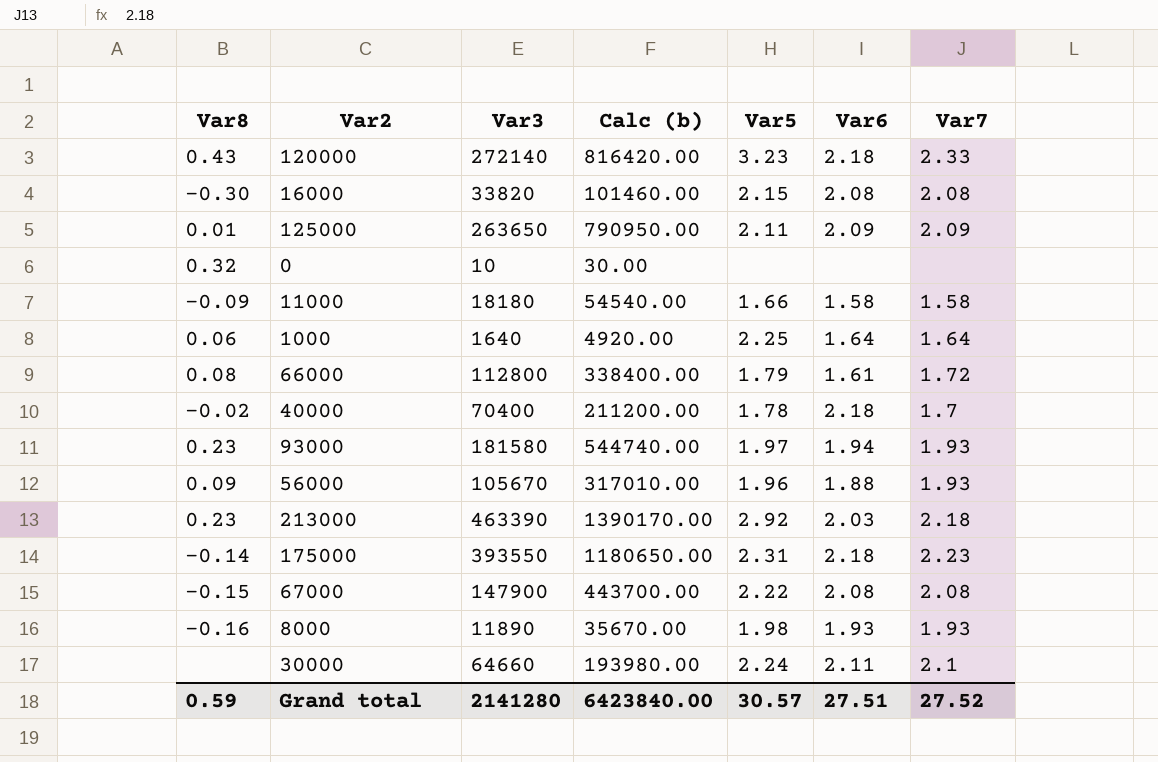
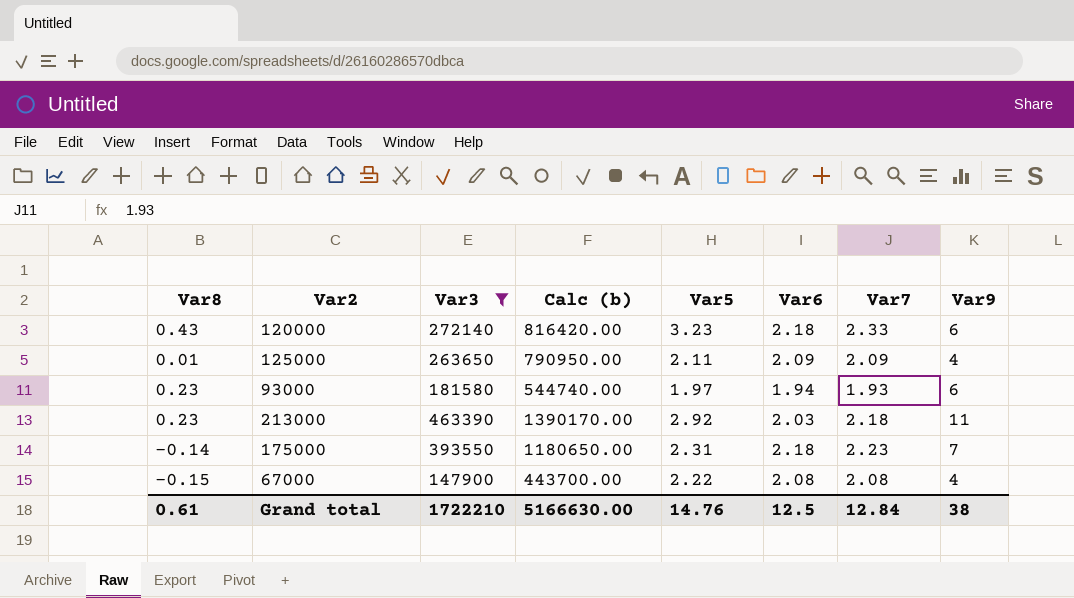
filter: none -> Var3 >= 147900
column Var9 | position: none -> 8
Grand total | Var8: 0.59 -> 0.61
Grand total | Var3: 2141280 -> 1722210
Grand total | Calc (b): 6423840.00 -> 5166630.00
Grand total | Var5: 30.57 -> 14.76
Grand total | Var6: 27.51 -> 12.5
Grand total | Var7: 27.52 -> 12.84

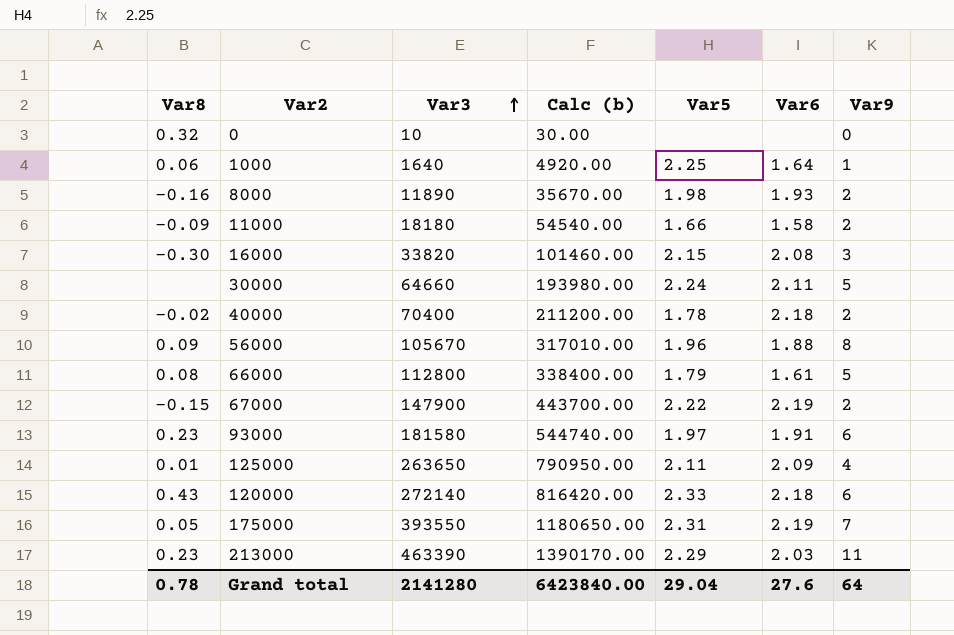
filter: Var3 >= 147900 -> none
row order: none -> Var3 ascending
column Var7 | position: 7 -> none
67000 | Var6: 2.08 -> 2.19
67000 | Var9: 4 -> 2
93000 | Var6: 1.94 -> 1.91
120000 | Var5: 3.23 -> 2.33
175000 | Var8: -0.14 -> 0.05
175000 | Var6: 2.18 -> 2.19
213000 | Var5: 2.92 -> 2.29
Grand total | Var8: 0.61 -> 0.78
Grand total | Var3: 1722210 -> 2141280
Grand total | Calc (b): 5166630.00 -> 6423840.00
Grand total | Var5: 14.76 -> 29.04
Grand total | Var6: 12.5 -> 27.6
Grand total | Var9: 38 -> 64

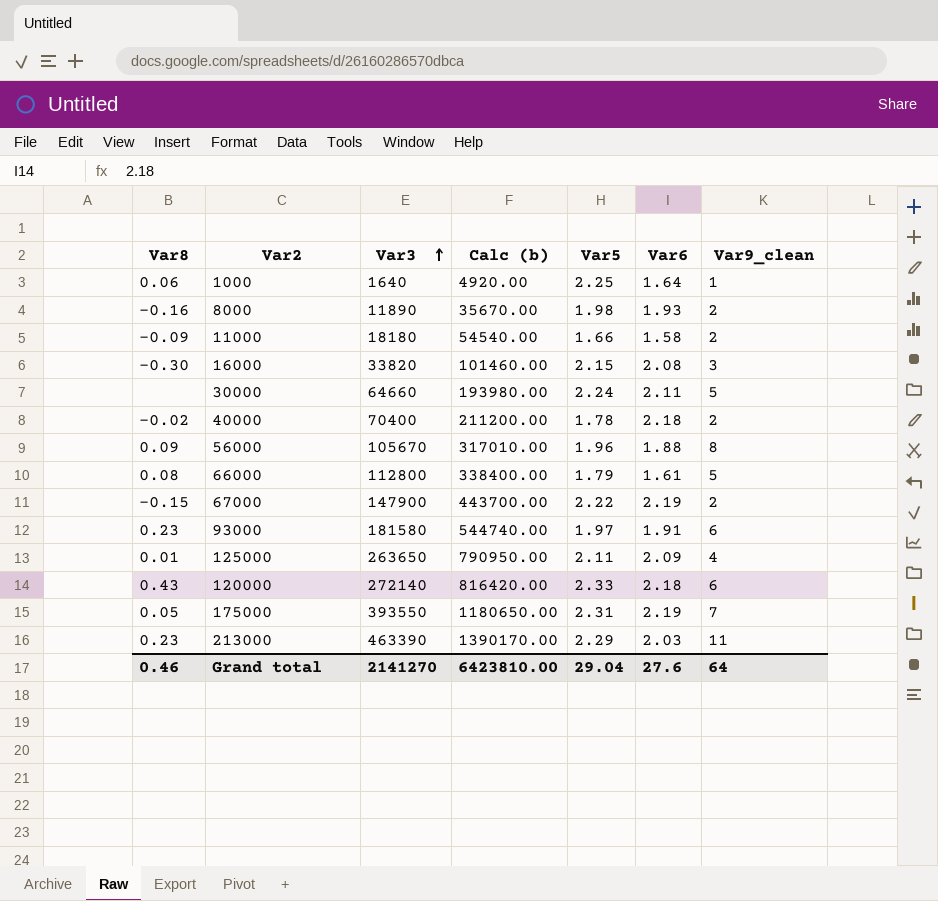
column name: Var9 -> Var9_clean
row 0: 0.32 | 10 | 30.00 | none | none | 0 -> none
Grand total | Var8: 0.78 -> 0.46
Grand total | Var3: 2141280 -> 2141270
Grand total | Calc (b): 6423840.00 -> 6423810.00

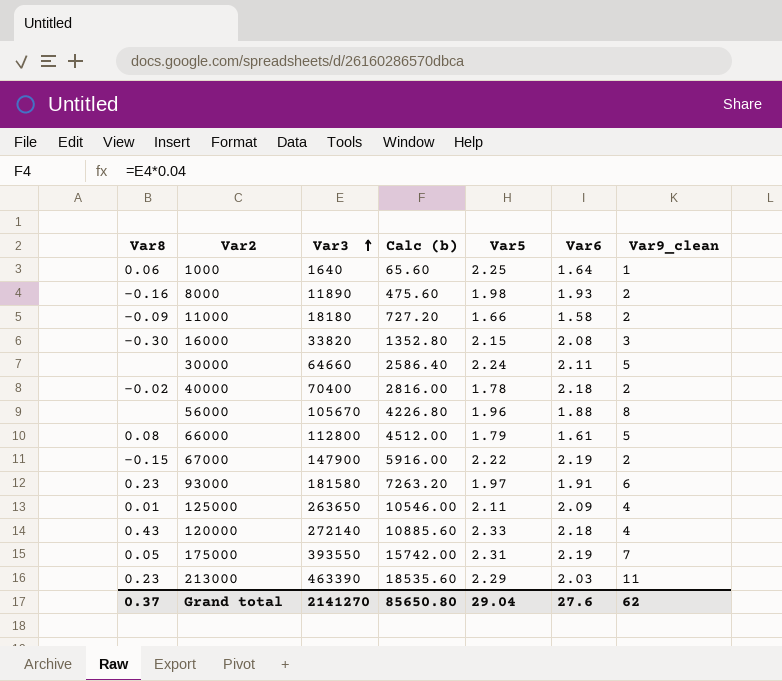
column Calc (b) | formula: [Var3] * 3 -> [Var3] * 0.04
56000 | Var8: 0.09 -> none
120000 | Var9_clean: 6 -> 4
Grand total | Var8: 0.46 -> 0.37
Grand total | Calc (b): 6423810.00 -> 85650.80
Grand total | Var9_clean: 64 -> 62

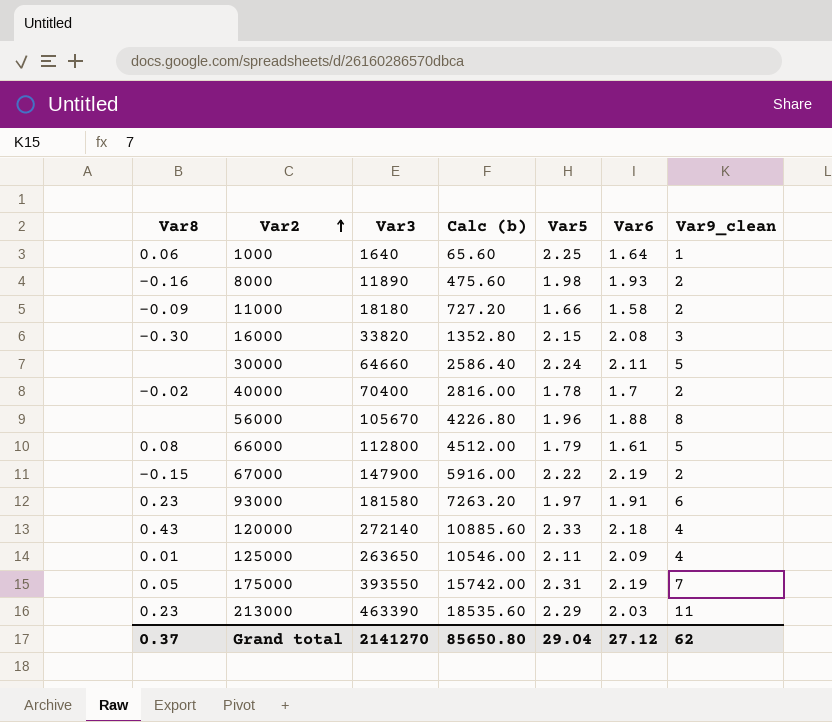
row order: Var3 ascending -> Var2 ascending
40000 | Var6: 2.18 -> 1.7
Grand total | Var6: 27.6 -> 27.12

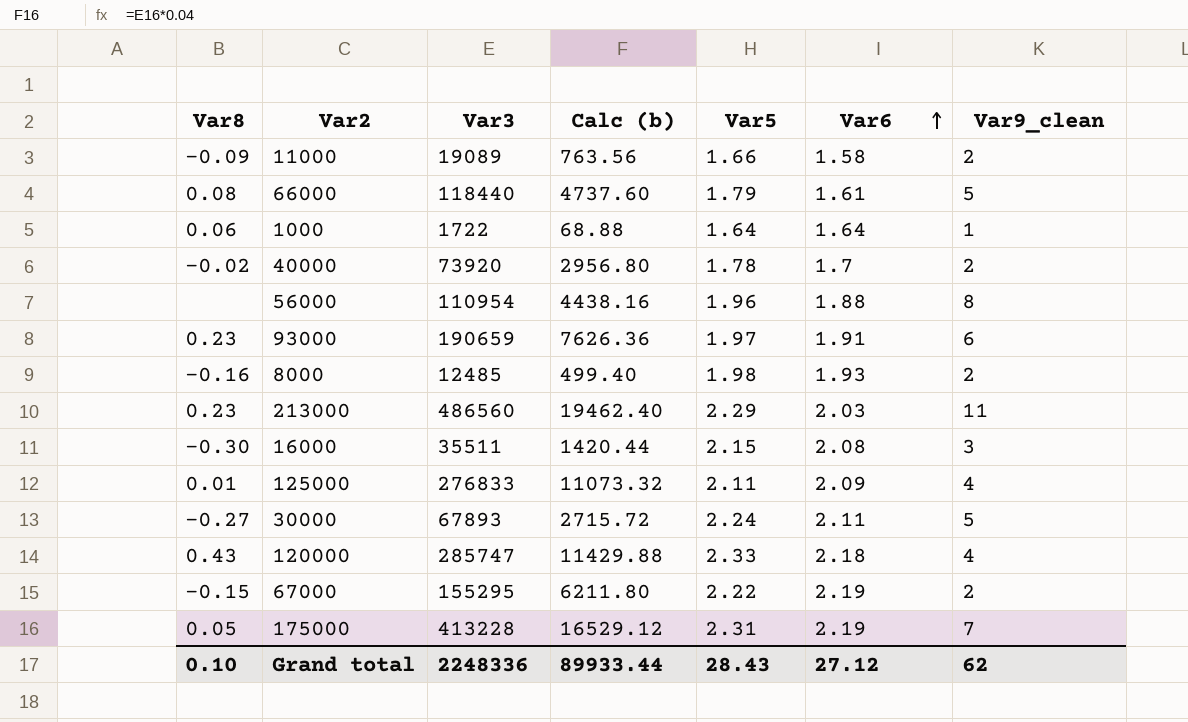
row order: Var2 ascending -> Var6 ascending
11000 | Var3: 18180 -> 19089
11000 | Calc (b): 727.20 -> 763.56
66000 | Var3: 112800 -> 118440
66000 | Calc (b): 4512.00 -> 4737.60
1000 | Var3: 1640 -> 1722
1000 | Calc (b): 65.60 -> 68.88
1000 | Var5: 2.25 -> 1.64
40000 | Var3: 70400 -> 73920
40000 | Calc (b): 2816.00 -> 2956.80
56000 | Var3: 105670 -> 110954
56000 | Calc (b): 4226.80 -> 4438.16
93000 | Var3: 181580 -> 190659
93000 | Calc (b): 7263.20 -> 7626.36
8000 | Var3: 11890 -> 12485
8000 | Calc (b): 475.60 -> 499.40
213000 | Var3: 463390 -> 486560
213000 | Calc (b): 18535.60 -> 19462.40
16000 | Var3: 33820 -> 35511
16000 | Calc (b): 1352.80 -> 1420.44
125000 | Var3: 263650 -> 276833
125000 | Calc (b): 10546.00 -> 11073.32
30000 | Var8: none -> -0.27
30000 | Var3: 64660 -> 67893
30000 | Calc (b): 2586.40 -> 2715.72
120000 | Var3: 272140 -> 285747
120000 | Calc (b): 10885.60 -> 11429.88
67000 | Var3: 147900 -> 155295
67000 | Calc (b): 5916.00 -> 6211.80
175000 | Var3: 393550 -> 413228
175000 | Calc (b): 15742.00 -> 16529.12
Grand total | Var8: 0.37 -> 0.10
Grand total | Var3: 2141270 -> 2248336
Grand total | Calc (b): 85650.80 -> 89933.44
Grand total | Var5: 29.04 -> 28.43

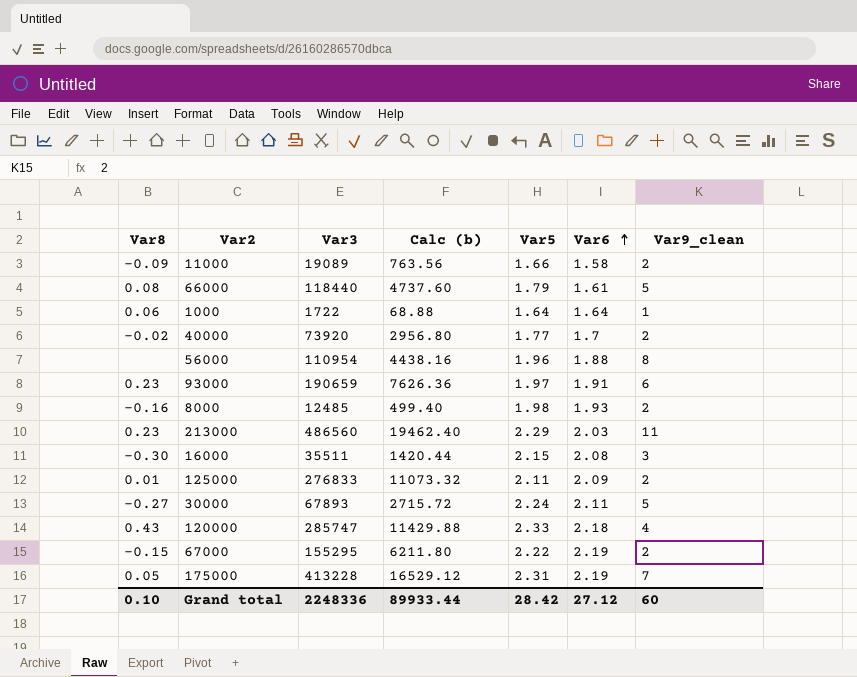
40000 | Var5: 1.78 -> 1.77
125000 | Var9_clean: 4 -> 2
Grand total | Var5: 28.43 -> 28.42
Grand total | Var9_clean: 62 -> 60

